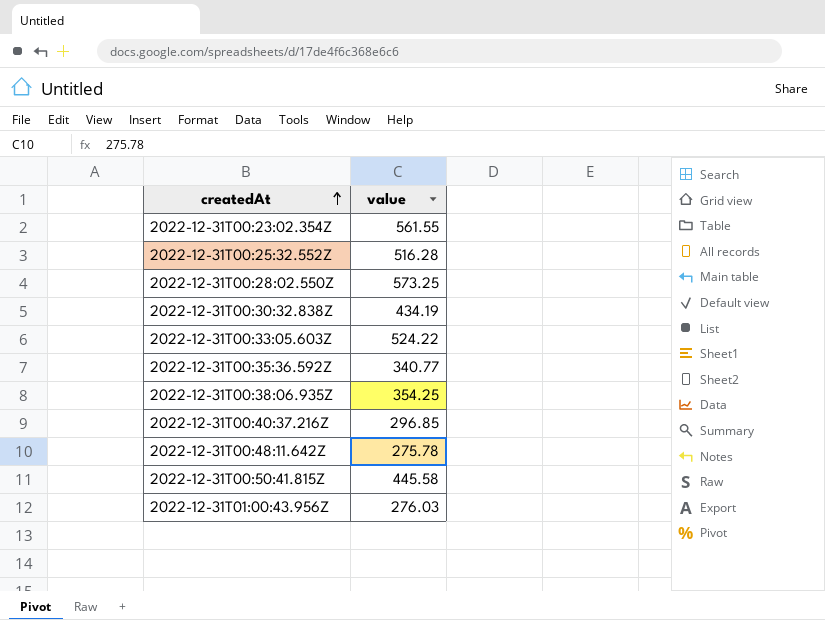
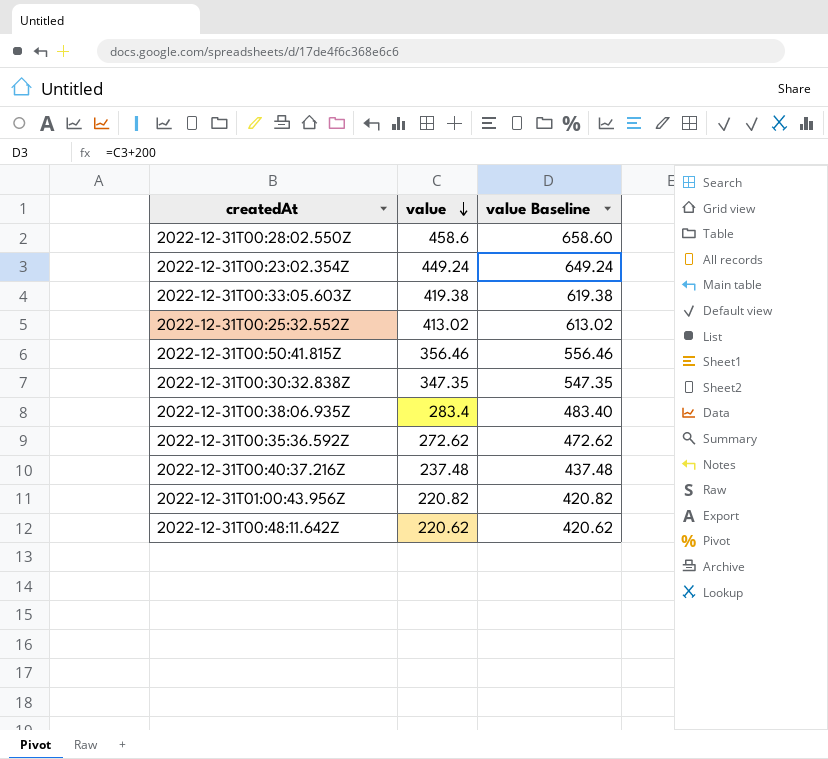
row order: createdAt ascending -> value descending
column value Baseline | formula: none -> [value] + 200
2022-12-31T00:28:02.550Z | value: 573.25 -> 458.6
2022-12-31T00:23:02.354Z | value: 561.55 -> 449.24
2022-12-31T00:33:05.603Z | value: 524.22 -> 419.38
2022-12-31T00:25:32.552Z | value: 516.28 -> 413.02
2022-12-31T00:50:41.815Z | value: 445.58 -> 356.46
2022-12-31T00:30:32.838Z | value: 434.19 -> 347.35
2022-12-31T00:38:06.935Z | value: 354.25 -> 283.4
2022-12-31T00:35:36.592Z | value: 340.77 -> 272.62
2022-12-31T00:40:37.216Z | value: 296.85 -> 237.48
2022-12-31T01:00:43.956Z | value: 276.03 -> 220.82
2022-12-31T00:48:11.642Z | value: 275.78 -> 220.62

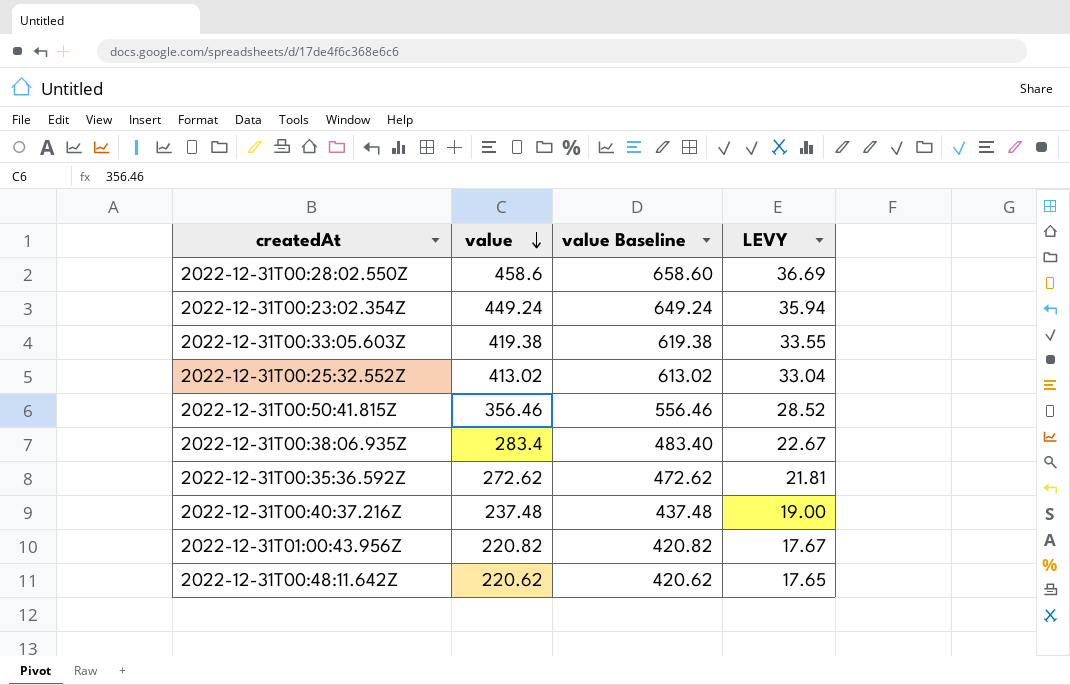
column LEVY | formula: none -> [value] * 0.08
row 2022-12-31T00:30:32.838Z: 347.35 | 547.35 -> none

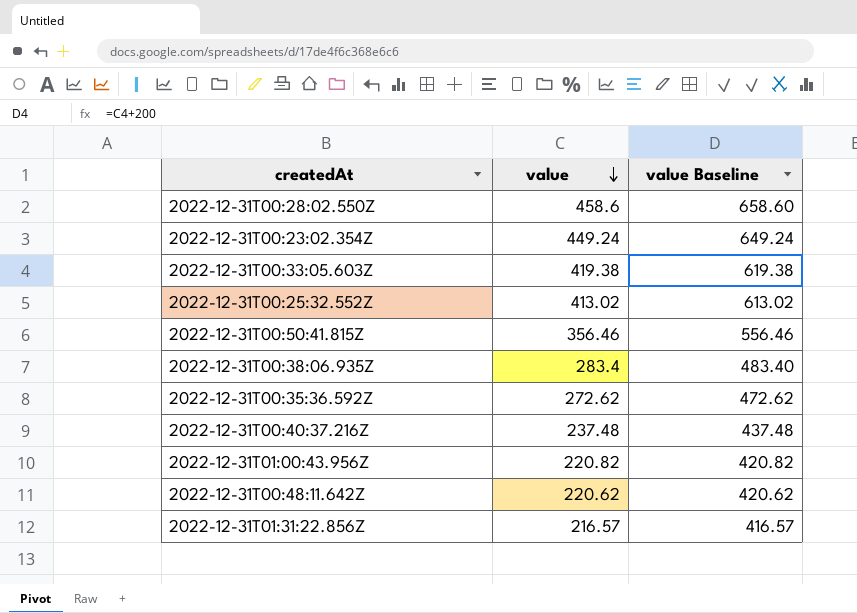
column LEVY | formula: [value] * 0.08 -> none
row 2022-12-31T01:31:22.856Z: none -> 216.57 | 416.57

